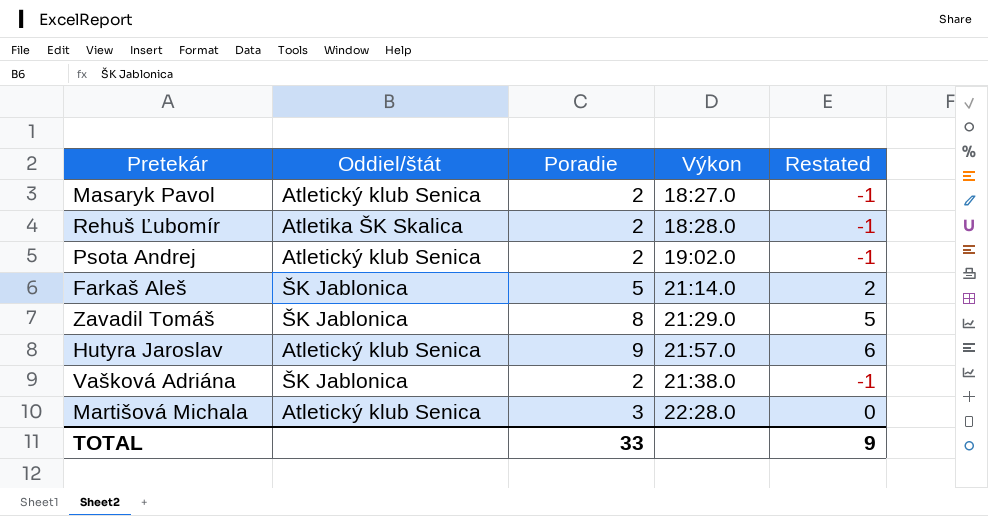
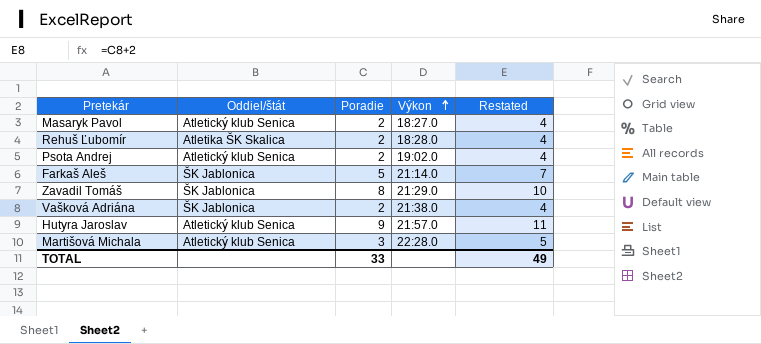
row order: none -> Výkon ascending
column Restated | formula: [Poradie] - 3 -> [Poradie] + 2
TOTAL | Restated: 9 -> 49

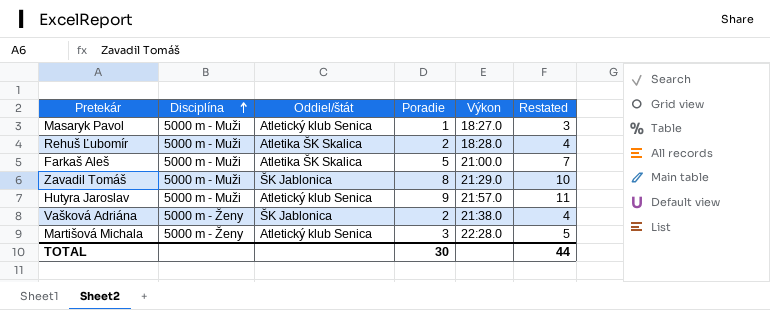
row order: Výkon ascending -> Disciplína ascending
column Disciplína | position: none -> 2
row Psota Andrej: Atletický klub Senica | 2 | 19:02.0 | 4 -> none
Masaryk Pavol | Poradie: 2 -> 1
Masaryk Pavol | Restated: 4 -> 3
Farkaš Aleš | Oddiel/štát: ŠK Jablonica -> Atletika ŠK Skalica
Farkaš Aleš | Výkon: 21:14.0 -> 21:00.0
TOTAL | Poradie: 33 -> 30
TOTAL | Restated: 49 -> 44

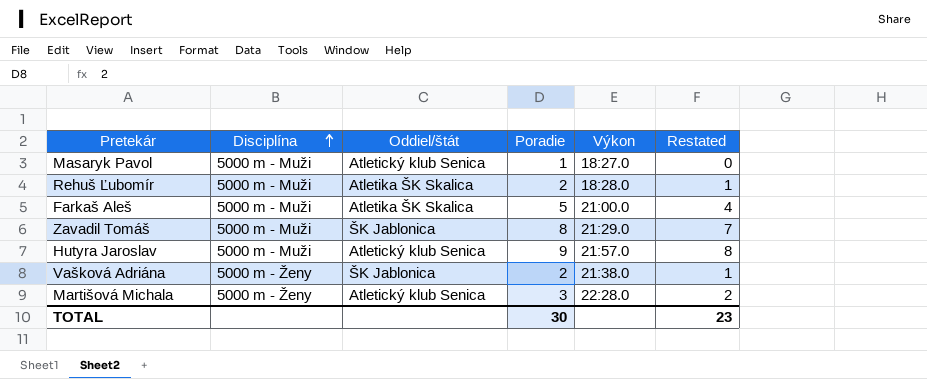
column Restated | formula: [Poradie] + 2 -> [Poradie] - 1
TOTAL | Restated: 44 -> 23

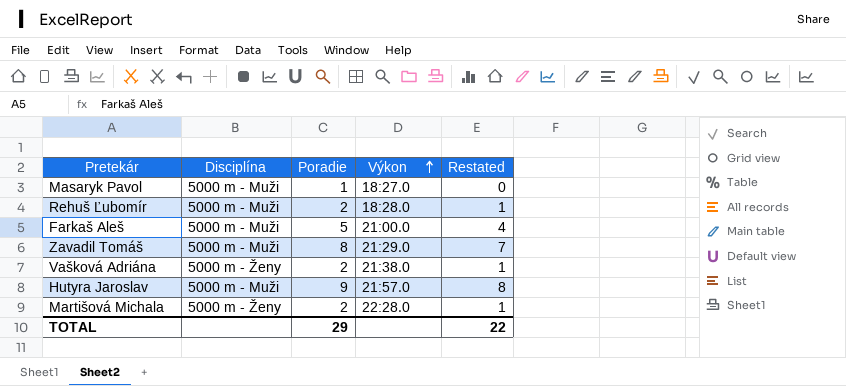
row order: Disciplína ascending -> Výkon ascending
column Oddiel/štát | position: 3 -> none
Martišová Michala | Poradie: 3 -> 2
Martišová Michala | Restated: 2 -> 1
TOTAL | Poradie: 30 -> 29
TOTAL | Restated: 23 -> 22

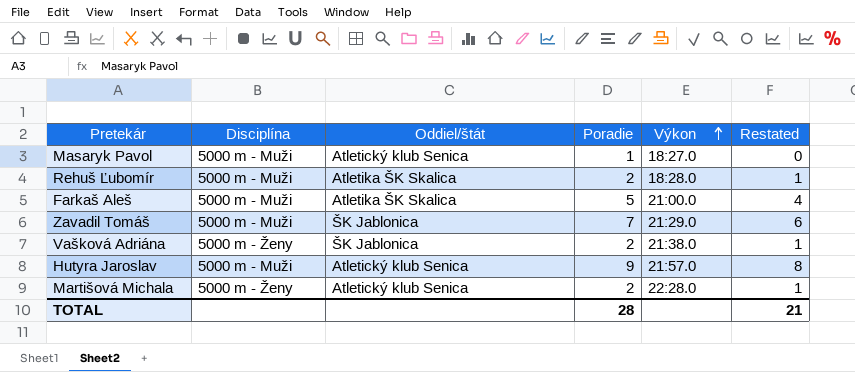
column Oddiel/štát | position: none -> 3
Zavadil Tomáš | Poradie: 8 -> 7
Zavadil Tomáš | Restated: 7 -> 6
TOTAL | Poradie: 29 -> 28
TOTAL | Restated: 22 -> 21

